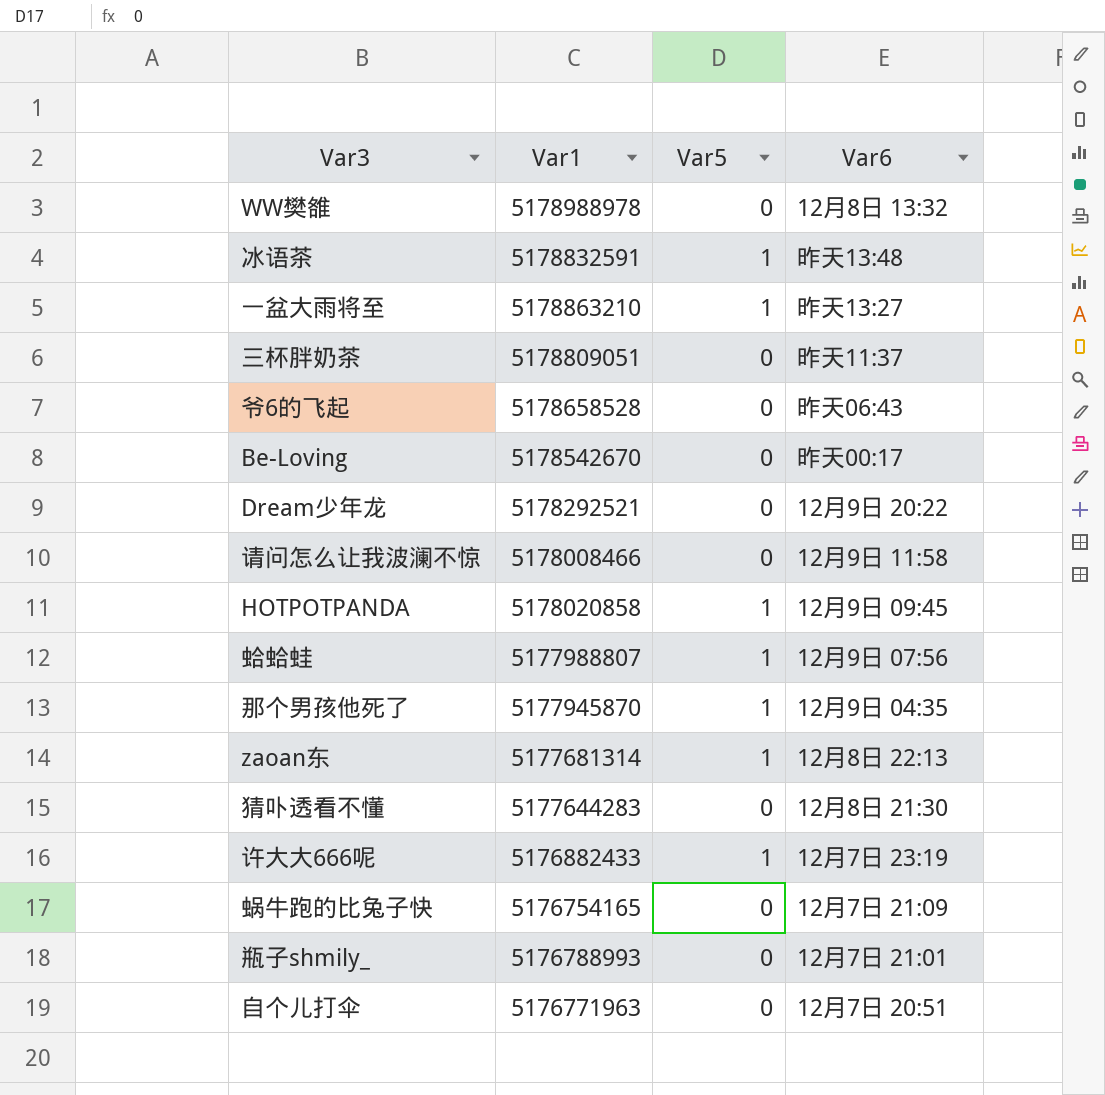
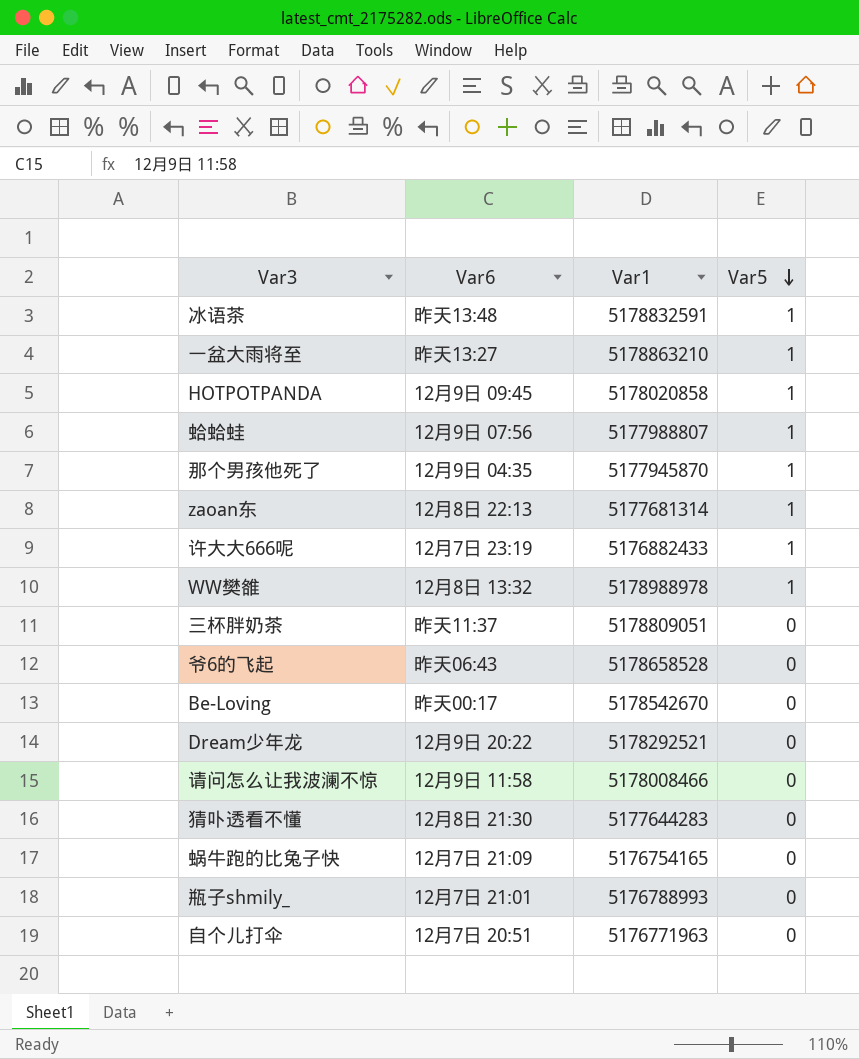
row order: none -> Var5 descending
column Var6 | position: 4 -> 2
WW樊雒 | Var5: 0 -> 1

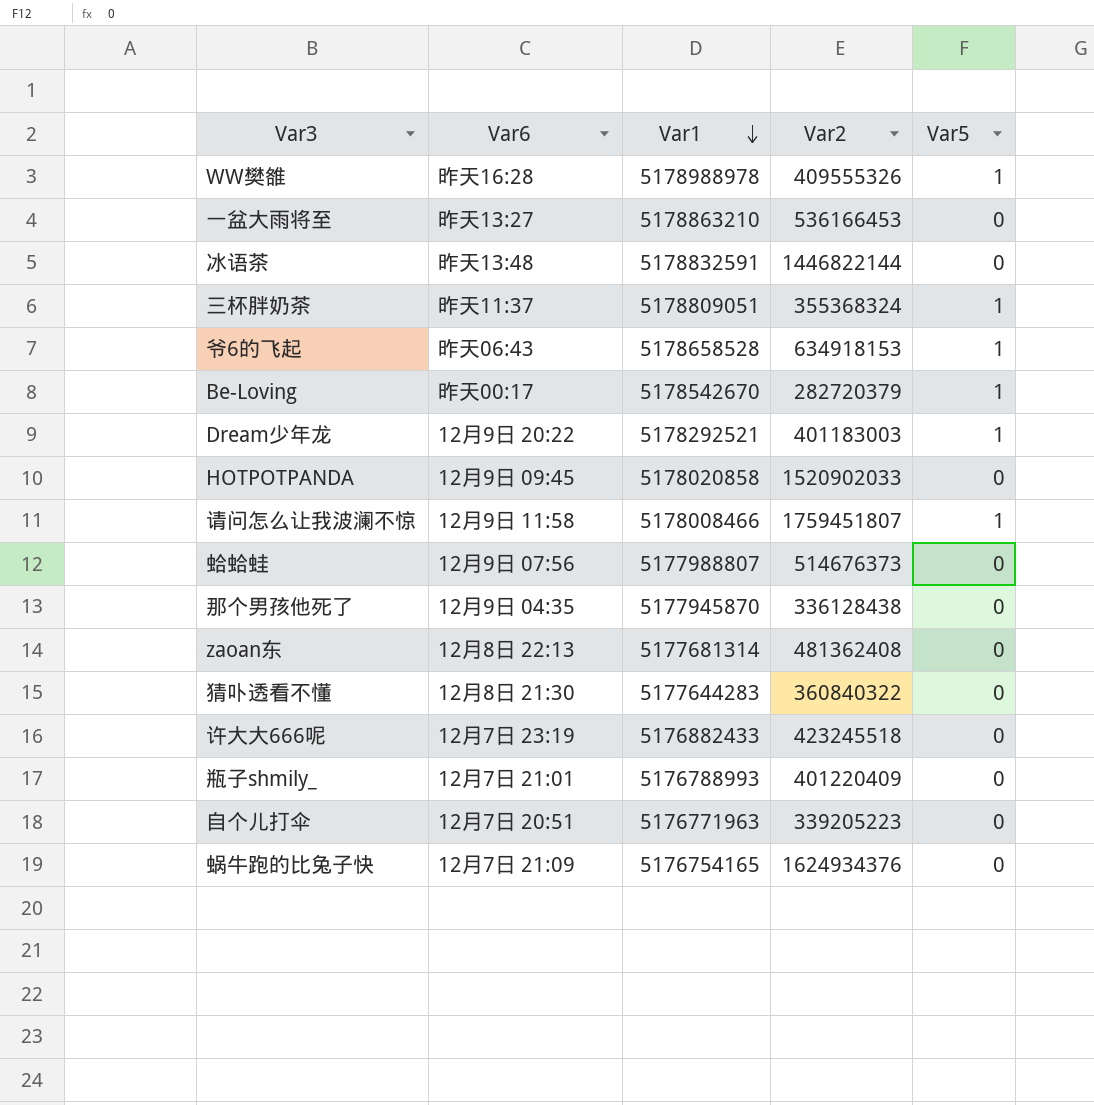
row order: Var5 descending -> Var1 descending
column Var2 | position: none -> 4
WW樊雒 | Var6: 12月8日 13:32 -> 昨天16:28
一盆大雨将至 | Var5: 1 -> 0
冰语茶 | Var5: 1 -> 0
三杯胖奶茶 | Var5: 0 -> 1
爷6的飞起 | Var5: 0 -> 1
Be-Loving | Var5: 0 -> 1
Dream少年龙 | Var5: 0 -> 1
HOTPOTPANDA | Var5: 1 -> 0
请问怎么让我波澜不惊 | Var5: 0 -> 1
蛤蛤蛙 | Var5: 1 -> 0
那个男孩他死了 | Var5: 1 -> 0
zaoan东 | Var5: 1 -> 0
许大大666呢 | Var5: 1 -> 0

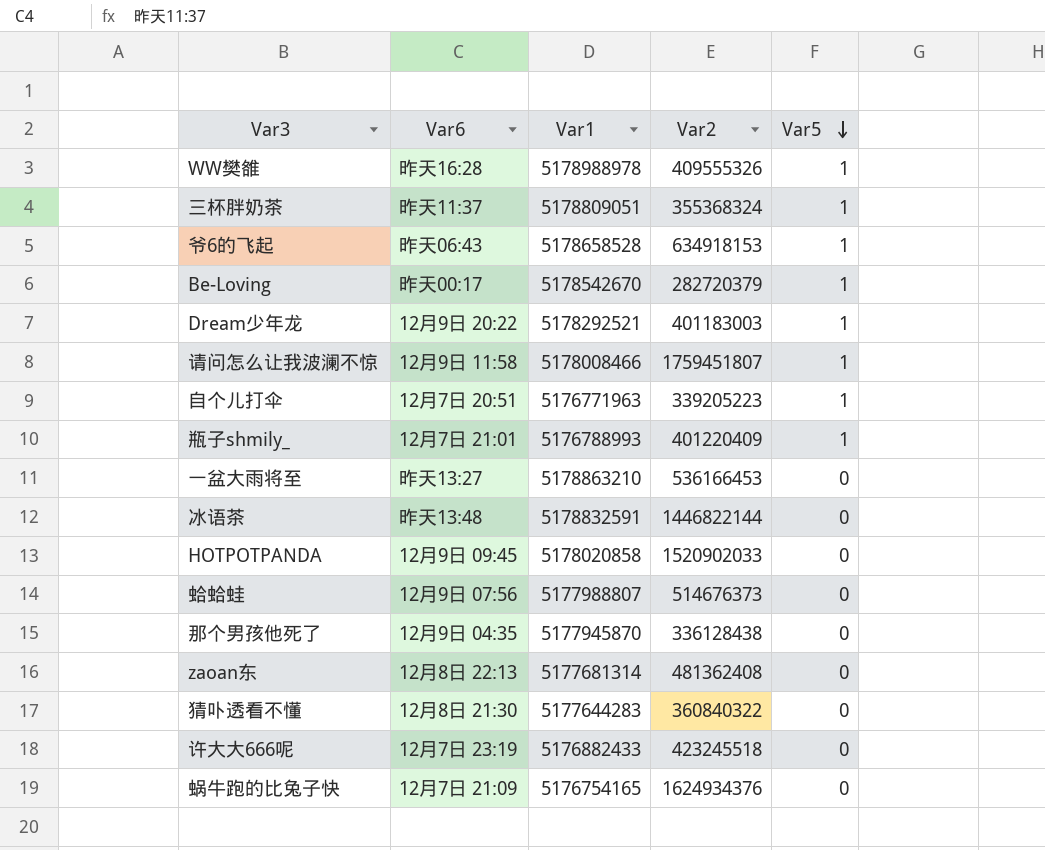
row order: Var1 descending -> Var5 descending
自个儿打伞 | Var5: 0 -> 1
瓶子shmily_ | Var5: 0 -> 1

